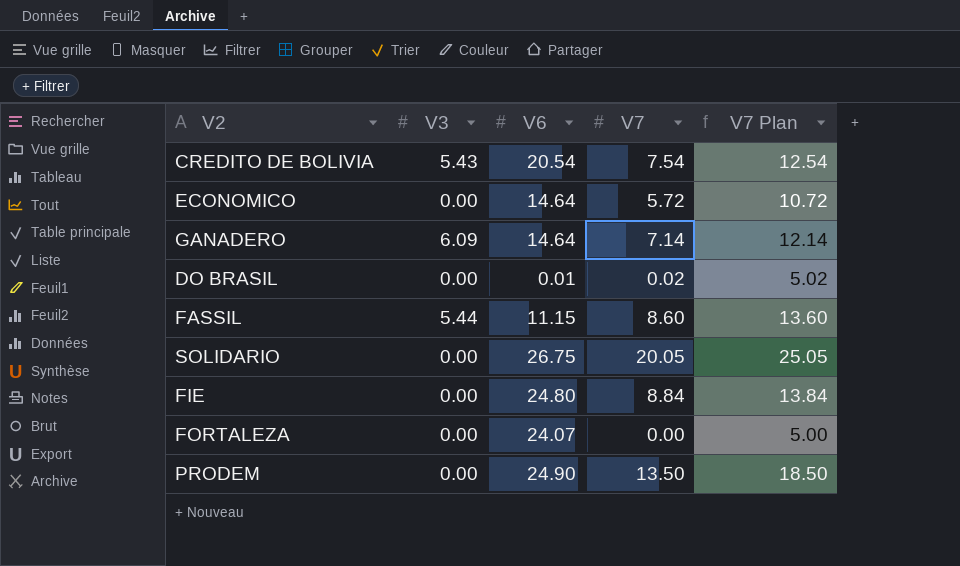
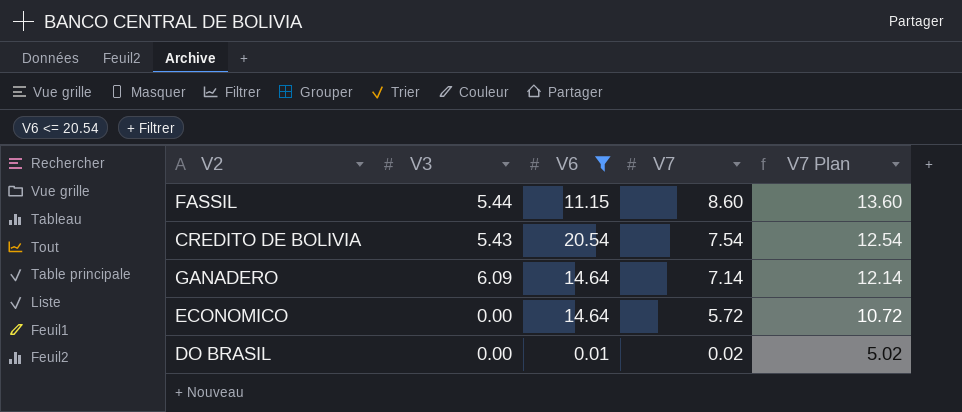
filter: none -> V6 <= 20.54
row order: none -> V7 descending

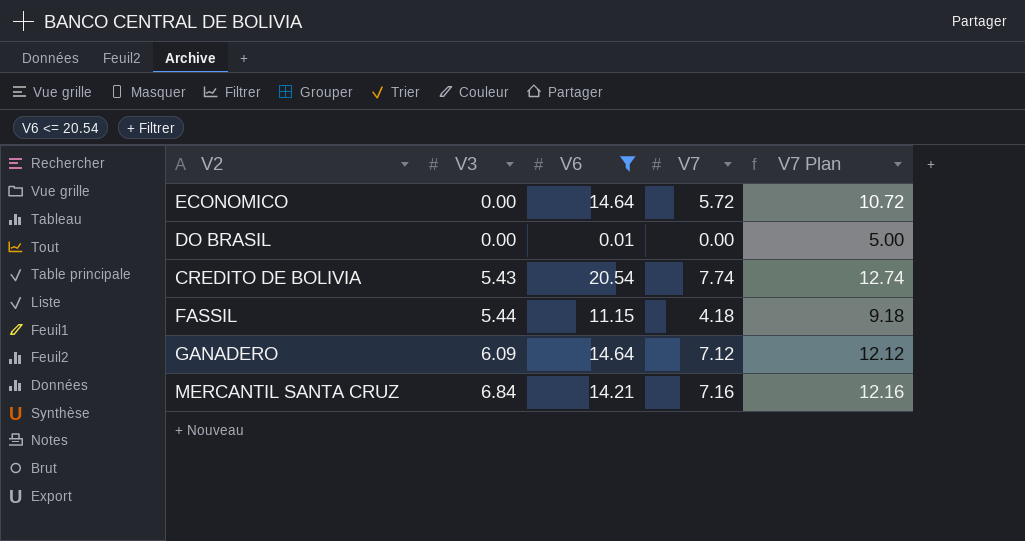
row order: V7 descending -> V3 ascending
DO BRASIL | V7: 0.02 -> 0.00
DO BRASIL | V7 Plan: 5.02 -> 5.00
CREDITO DE BOLIVIA | V7: 7.54 -> 7.74
CREDITO DE BOLIVIA | V7 Plan: 12.54 -> 12.74
FASSIL | V7: 8.60 -> 4.18
FASSIL | V7 Plan: 13.60 -> 9.18
GANADERO | V7: 7.14 -> 7.12
GANADERO | V7 Plan: 12.14 -> 12.12
row MERCANTIL SANTA CRUZ: none -> 6.84 | 14.21 | 7.16 | 12.16

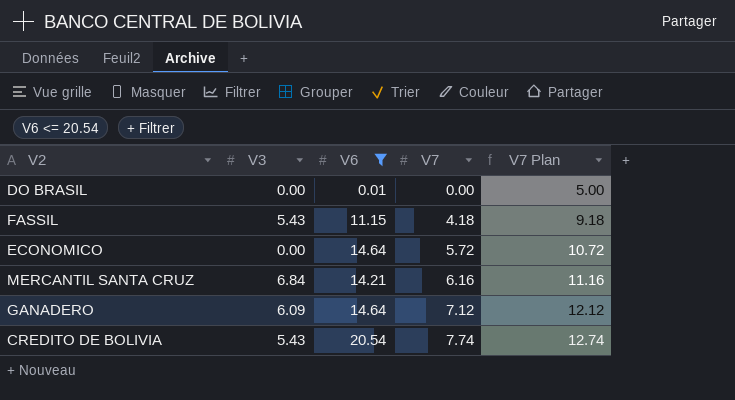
row order: V3 ascending -> V7 ascending
FASSIL | V3: 5.44 -> 5.43
MERCANTIL SANTA CRUZ | V7: 7.16 -> 6.16
MERCANTIL SANTA CRUZ | V7 Plan: 12.16 -> 11.16

